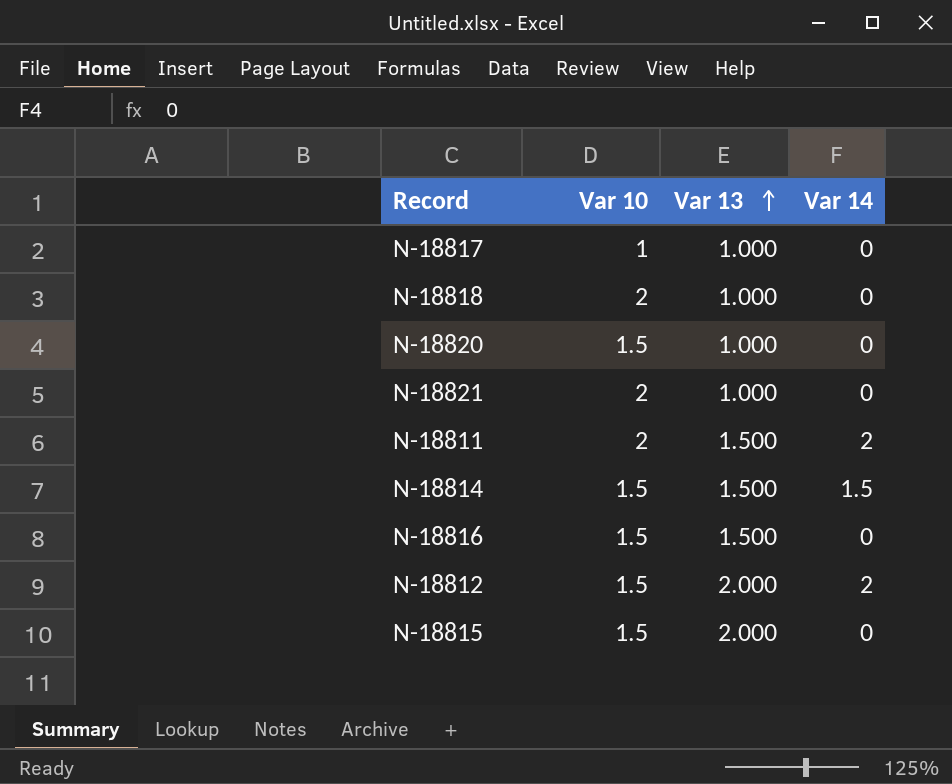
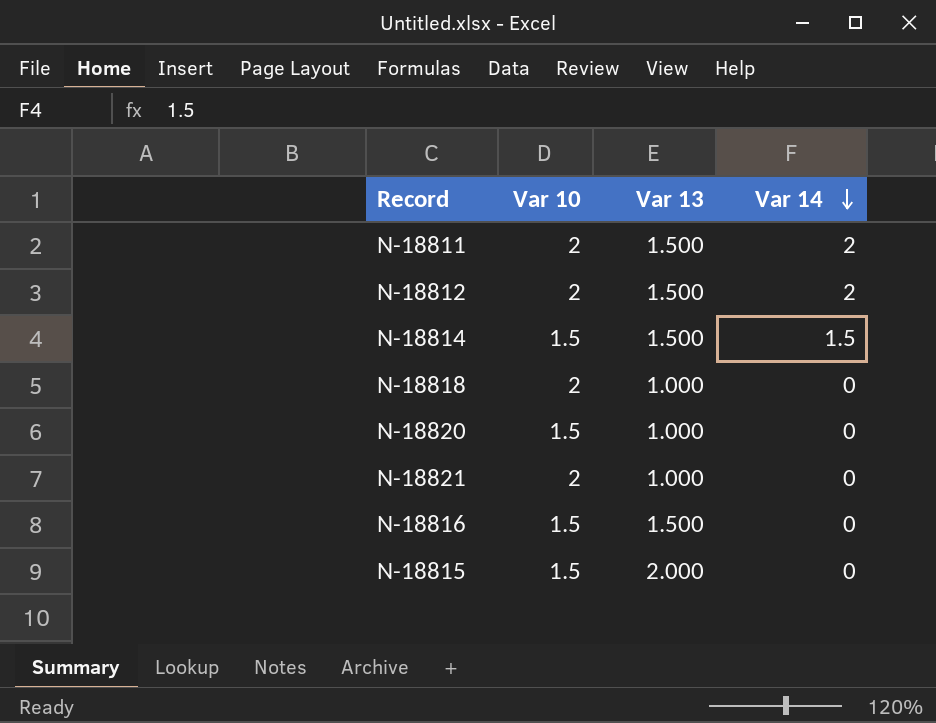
row order: Var 13 ascending -> Var 14 descending
row N-18817: 1 | 1.000 | 0 -> none
N-18812 | Var 10: 1.5 -> 2
N-18812 | Var 13: 2.000 -> 1.500

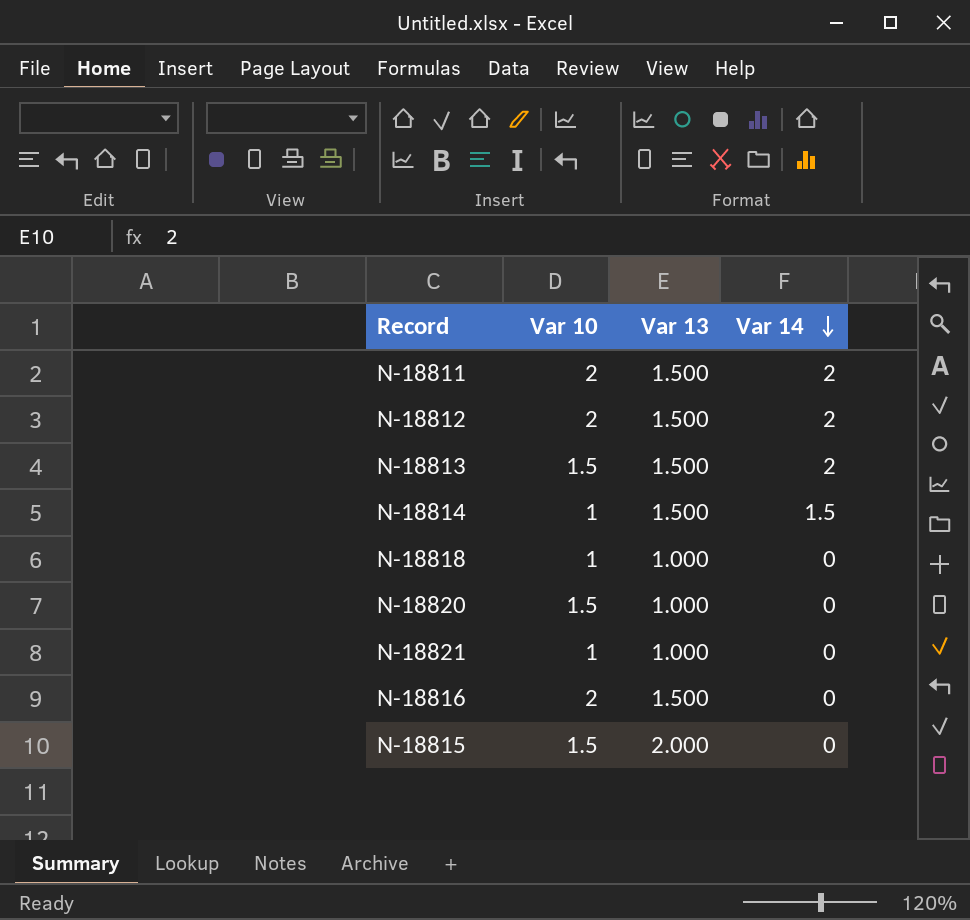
row N-18813: none -> 1.5 | 1.500 | 2
N-18814 | Var 10: 1.5 -> 1
N-18818 | Var 10: 2 -> 1
N-18821 | Var 10: 2 -> 1
N-18816 | Var 10: 1.5 -> 2

